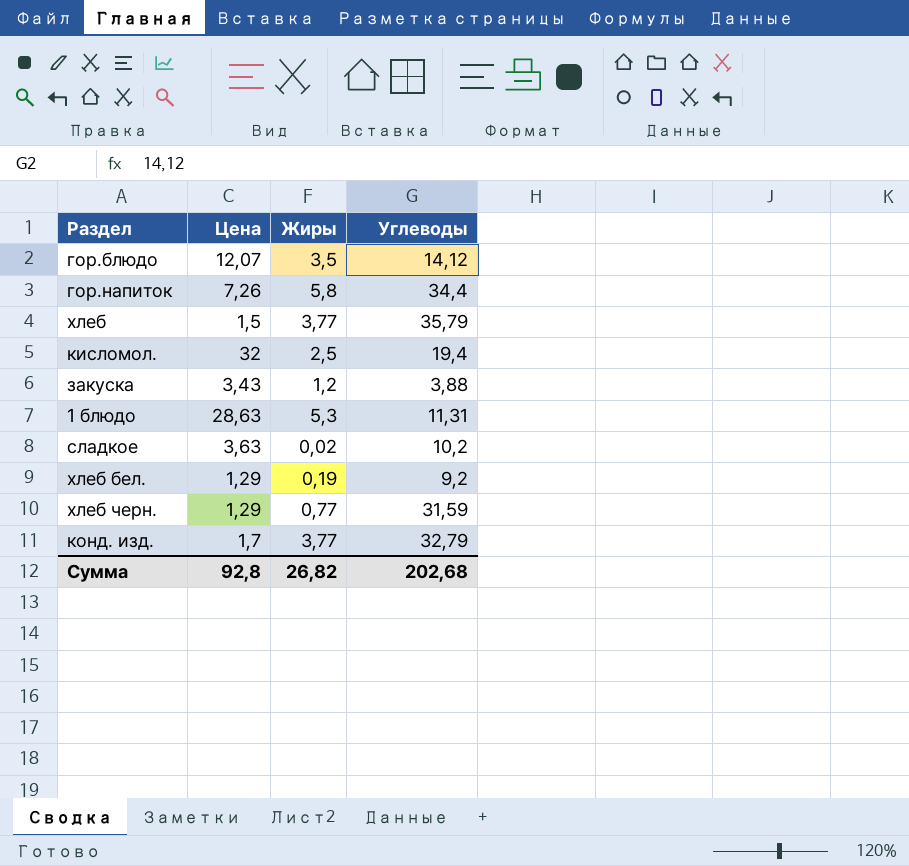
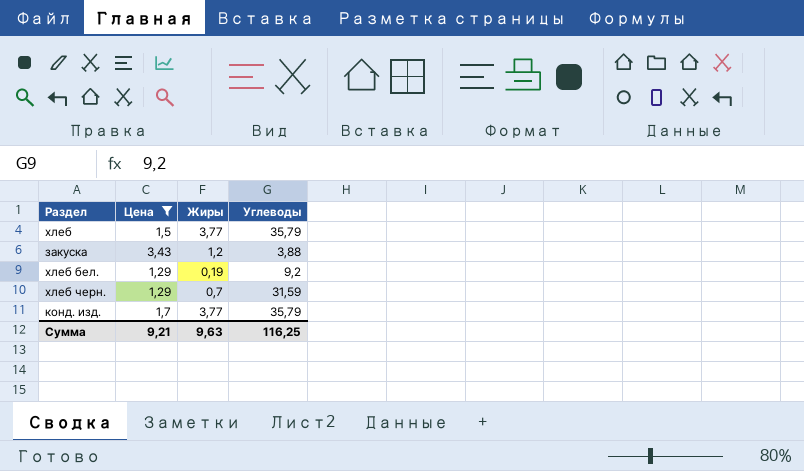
filter: none -> Цена <= 3,43
хлеб черн. | Жиры: 0,77 -> 0,7
конд. изд. | Углеводы: 32,79 -> 35,79
Сумма | Цена: 92,8 -> 9,21
Сумма | Жиры: 26,82 -> 9,63
Сумма | Углеводы: 202,68 -> 116,25

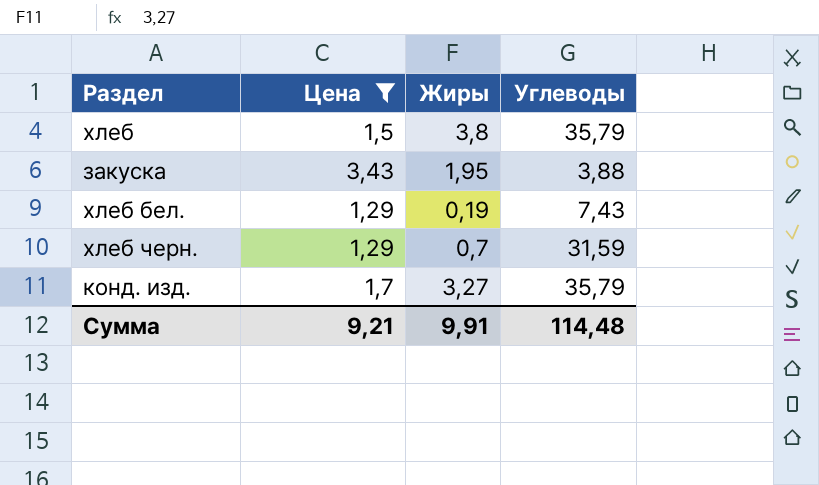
хлеб | Жиры: 3,77 -> 3,8
закуска | Жиры: 1,2 -> 1,95
хлеб бел. | Углеводы: 9,2 -> 7,43
конд. изд. | Жиры: 3,77 -> 3,27
Сумма | Жиры: 9,63 -> 9,91
Сумма | Углеводы: 116,25 -> 114,48

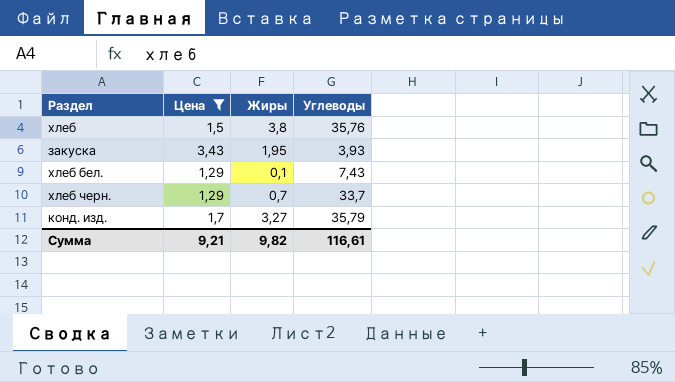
хлеб | Углеводы: 35,79 -> 35,76
закуска | Углеводы: 3,88 -> 3,93
хлеб бел. | Жиры: 0,19 -> 0,1
хлеб черн. | Углеводы: 31,59 -> 33,7
Сумма | Жиры: 9,91 -> 9,82
Сумма | Углеводы: 114,48 -> 116,61

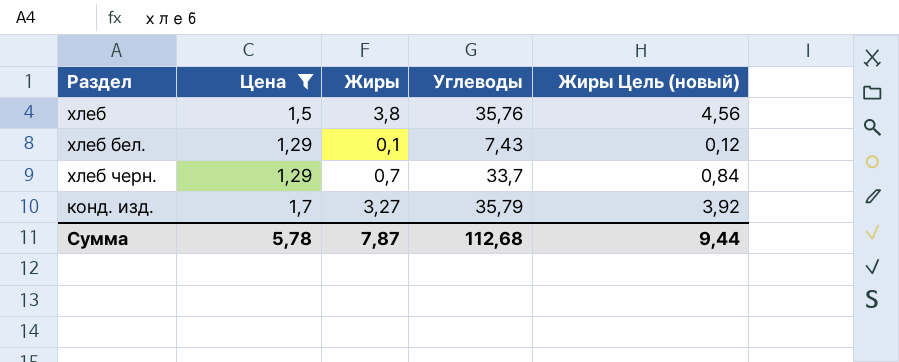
column Жиры Цель (новый) | formula: none -> [Жиры] * 1,2
row закуска: 3,43 | 1,95 | 3,93 -> none
Сумма | Цена: 9,21 -> 5,78
Сумма | Жиры: 9,82 -> 7,87
Сумма | Углеводы: 116,61 -> 112,68

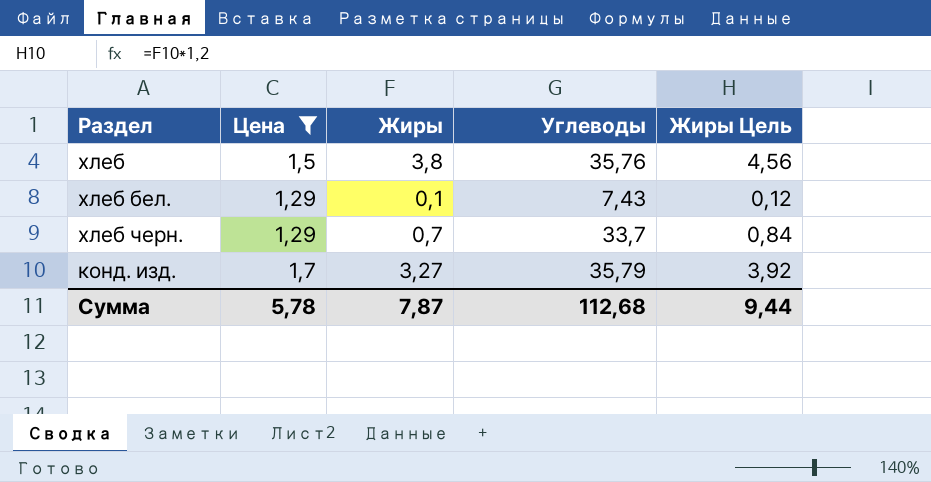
column name: Жиры Цель (новый) -> Жиры Цель

